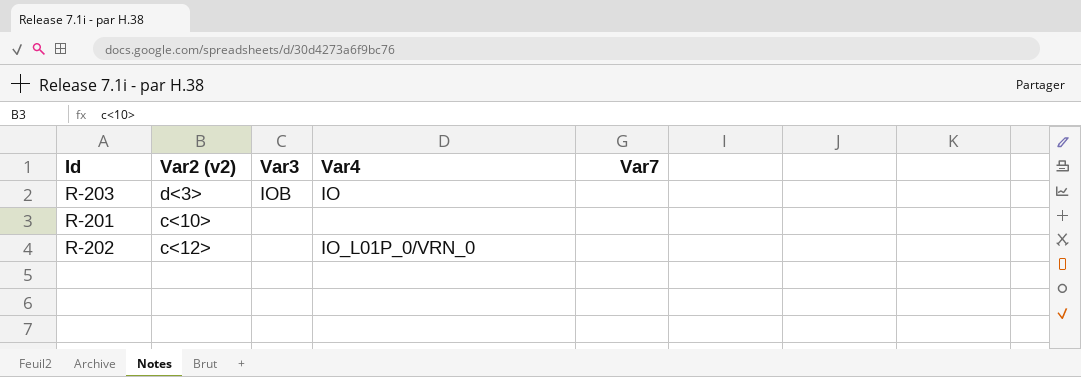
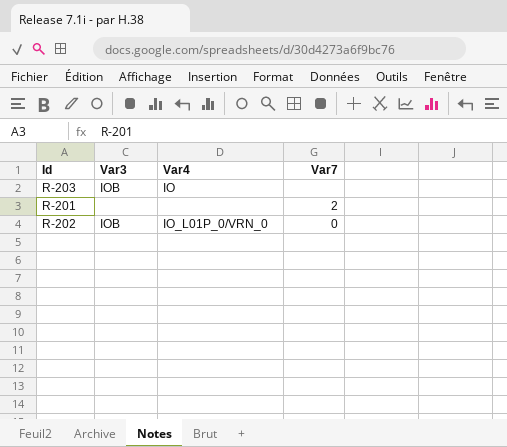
column Var2 (v2) | position: 2 -> none
R-201 | Var7: none -> 2
R-202 | Var3: none -> IOB
R-202 | Var7: none -> 0

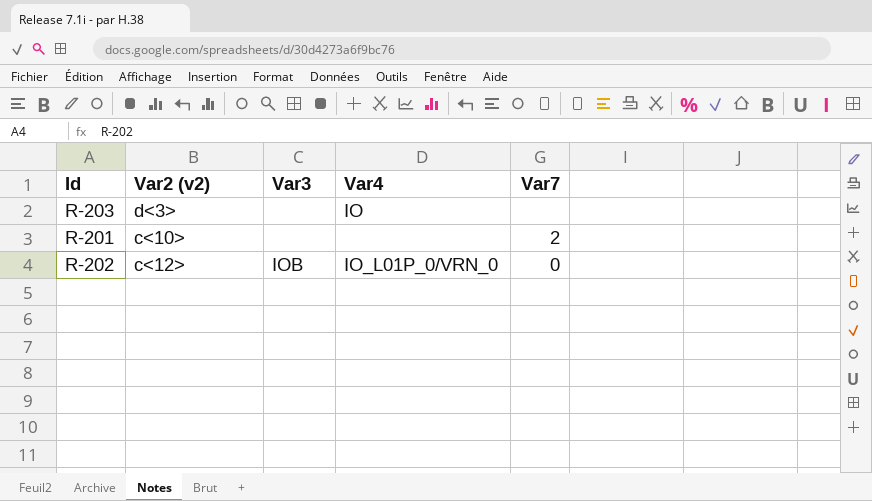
column Var2 (v2) | position: none -> 2
R-203 | Var3: IOB -> none

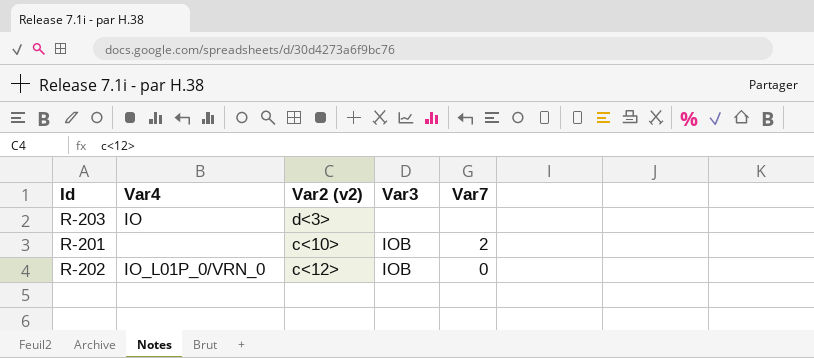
column Var4 | position: 4 -> 2
R-201 | Var3: none -> IOB

